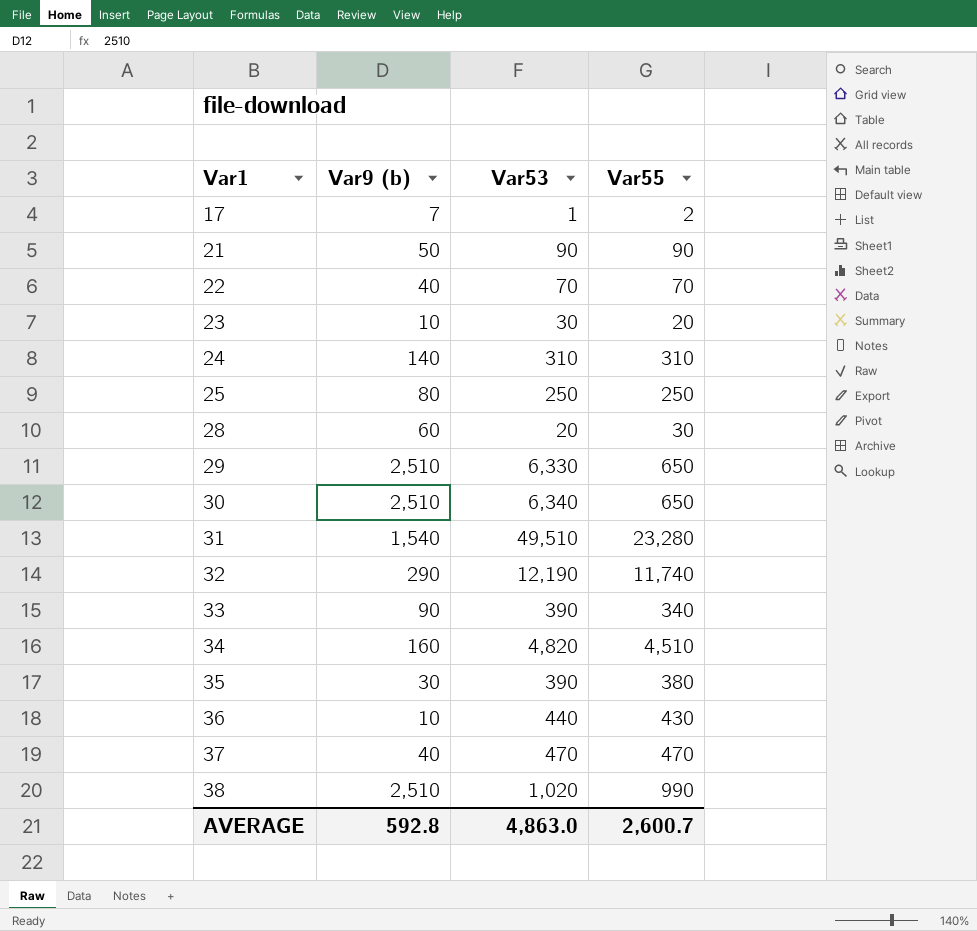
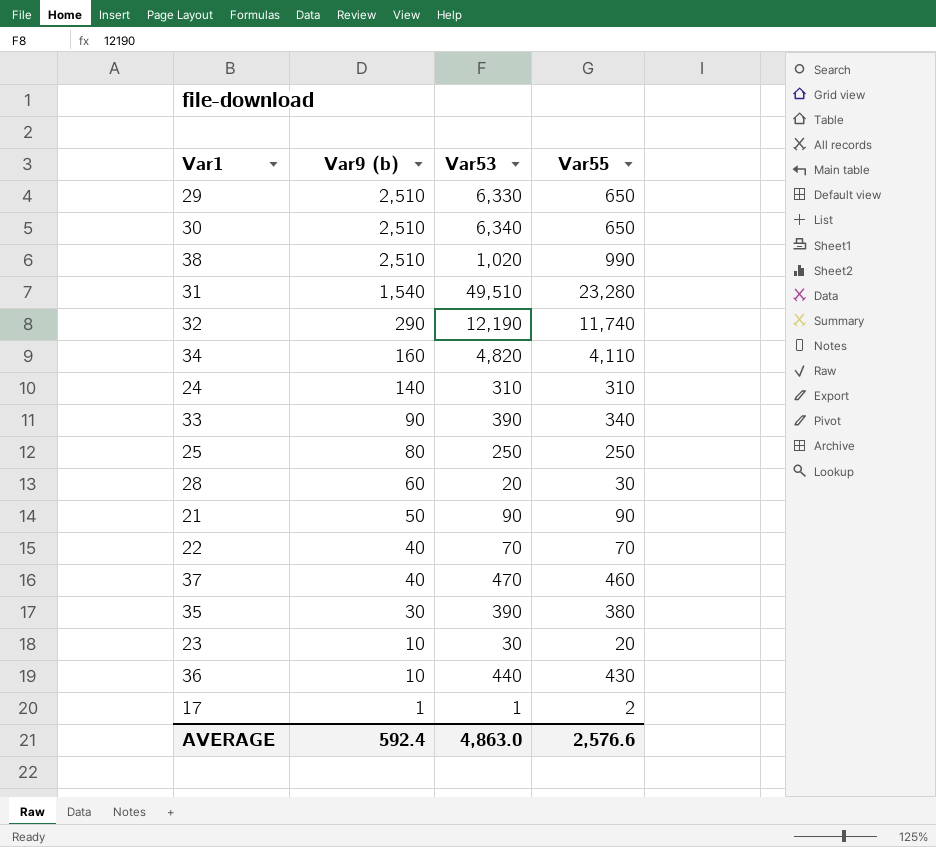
row order: Var1 ascending -> Var9 (b) descending
34 | Var55: 4,510 -> 4,110
37 | Var55: 470 -> 460
17 | Var9 (b): 7 -> 1
AVERAGE | Var9 (b): 592.8 -> 592.4
AVERAGE | Var55: 2,600.7 -> 2,576.6

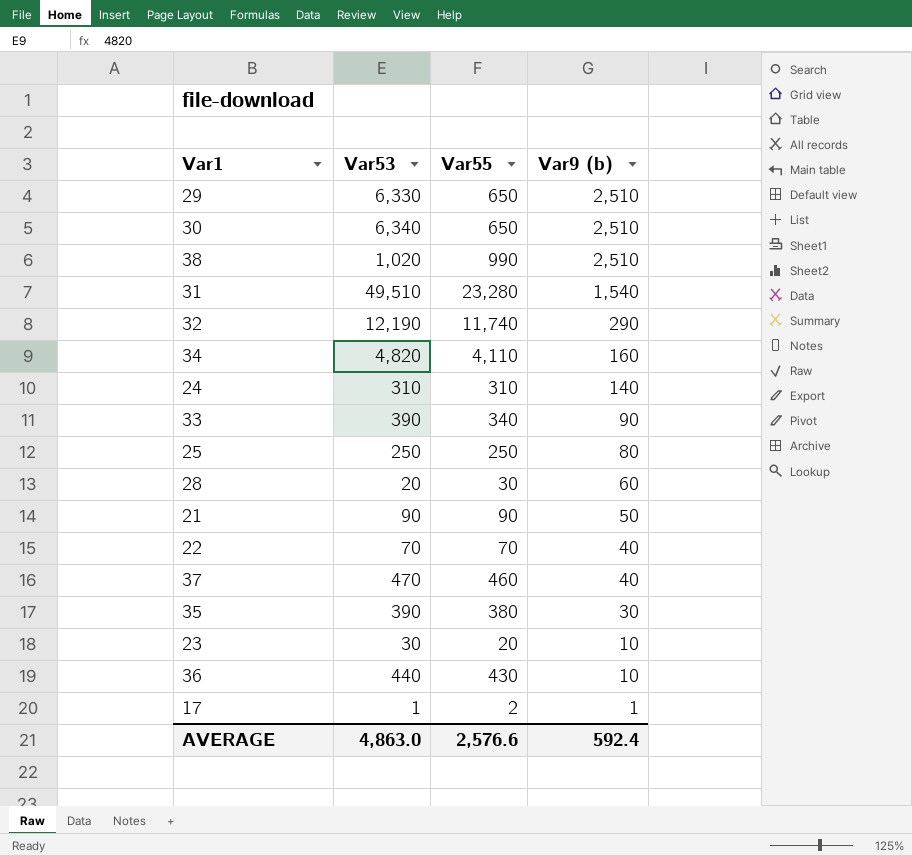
column Var9 (b) | position: 2 -> 4

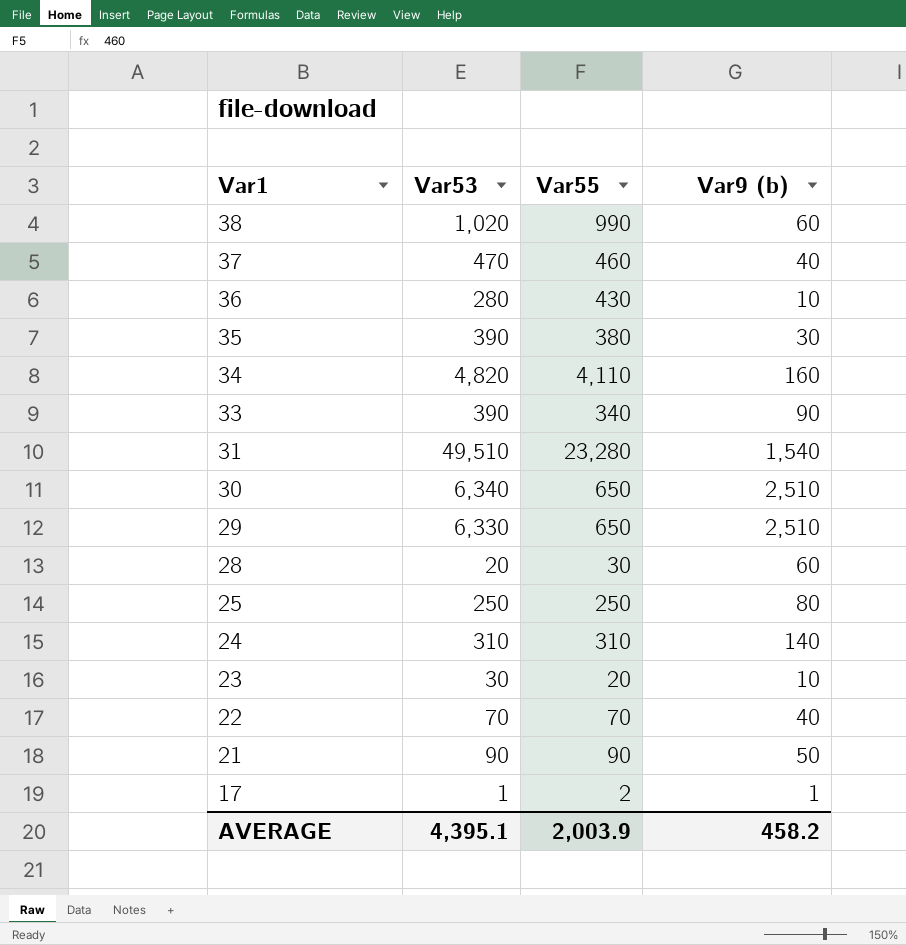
row order: Var9 (b) descending -> Var1 descending
row 32: 12,190 | 11,740 | 290 -> none
38 | Var9 (b): 2,510 -> 60
36 | Var53: 440 -> 280
AVERAGE | Var53: 4,863.0 -> 4,395.1
AVERAGE | Var55: 2,576.6 -> 2,003.9
AVERAGE | Var9 (b): 592.4 -> 458.2

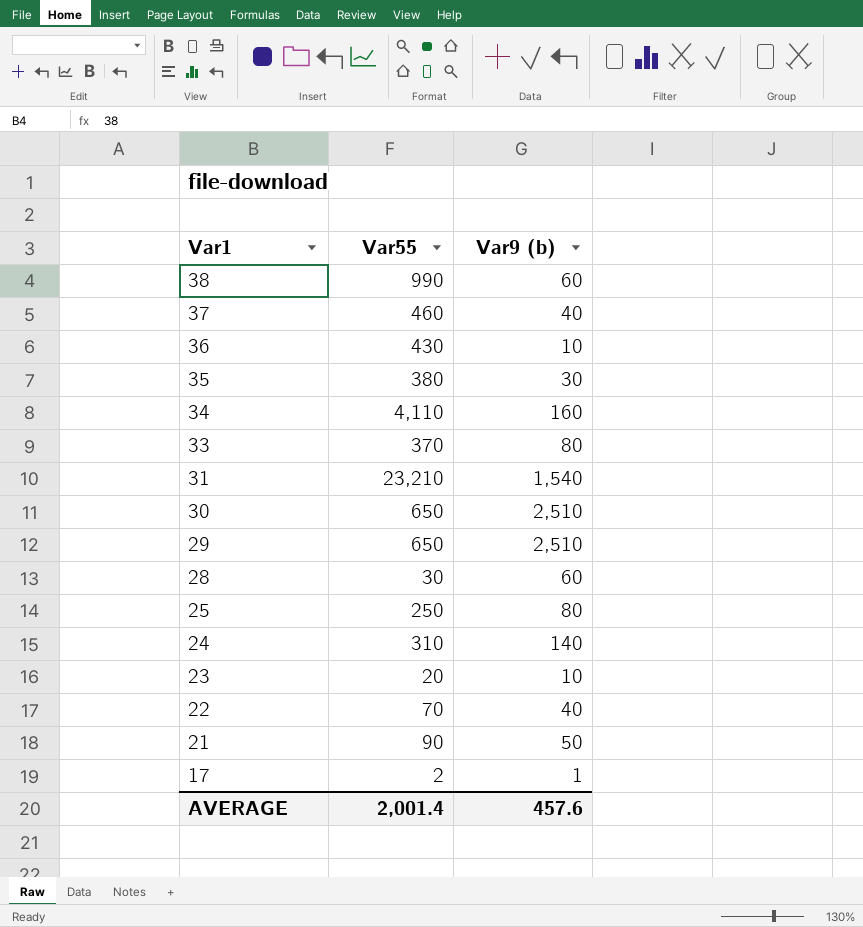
column Var53 | position: 2 -> none
33 | Var55: 340 -> 370
33 | Var9 (b): 90 -> 80
31 | Var55: 23,280 -> 23,210
AVERAGE | Var55: 2,003.9 -> 2,001.4
AVERAGE | Var9 (b): 458.2 -> 457.6

